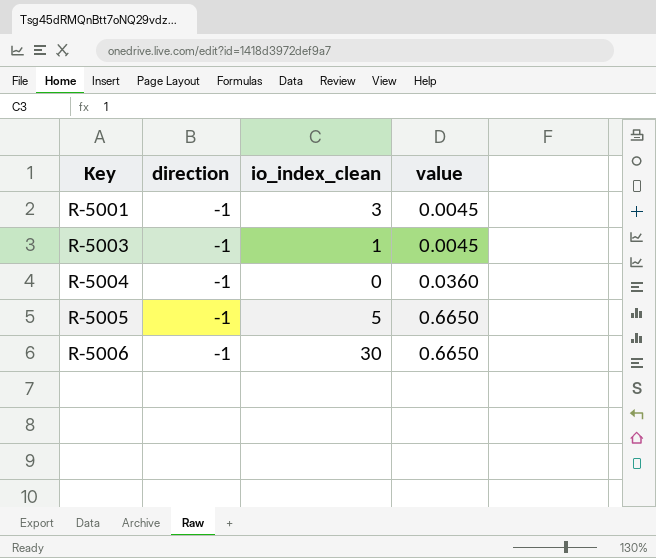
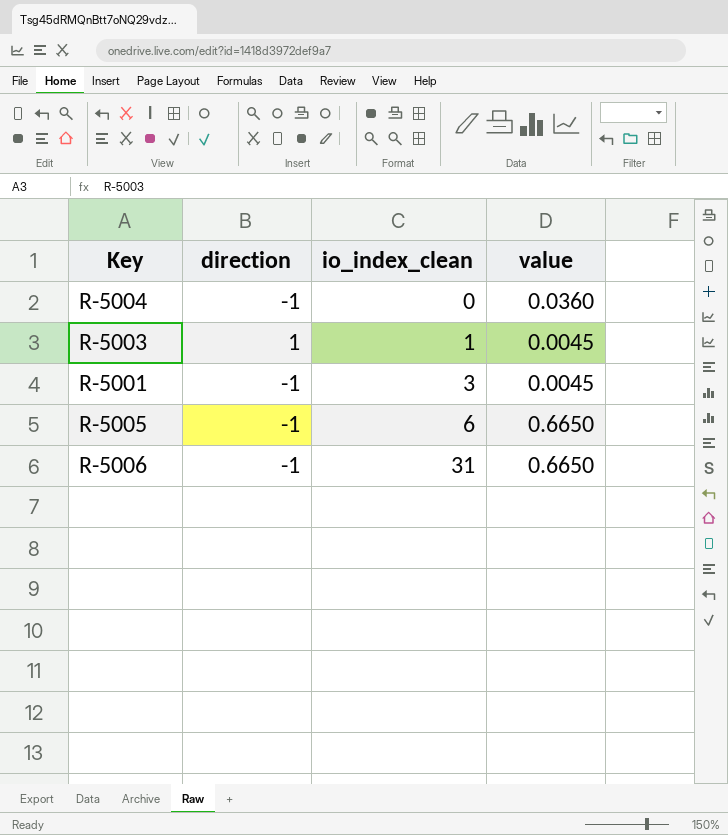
row order: Key ascending -> io_index_clean ascending
R-5003 | direction: -1 -> 1
R-5005 | io_index_clean: 5 -> 6
R-5006 | io_index_clean: 30 -> 31

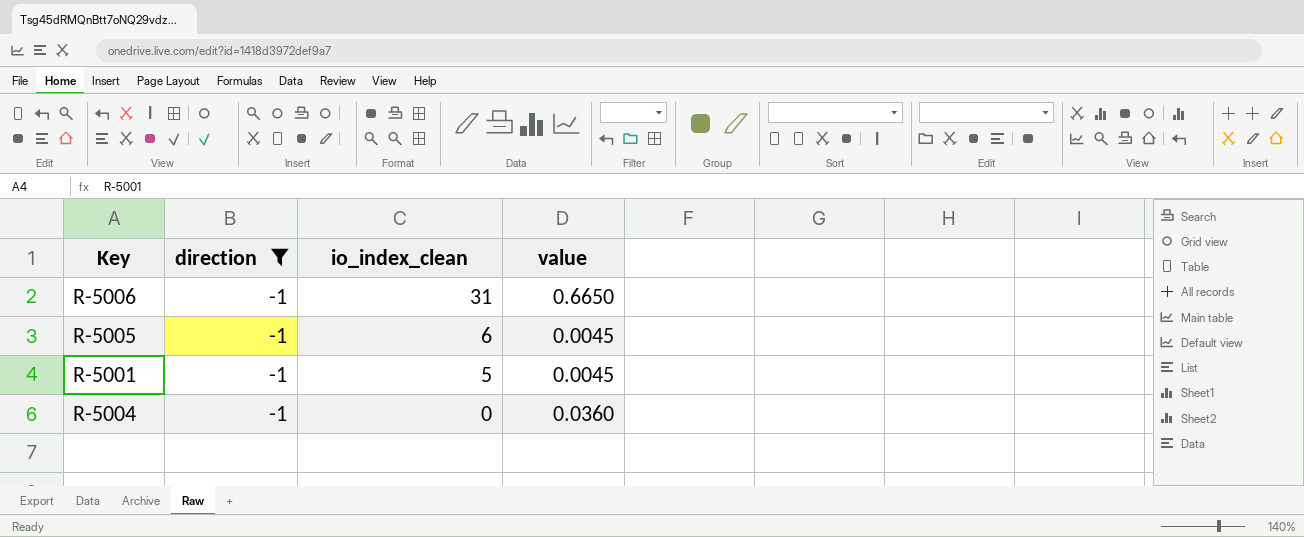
filter: none -> direction = -1
row order: io_index_clean ascending -> io_index_clean descending
R-5005 | value: 0.6650 -> 0.0045
R-5001 | io_index_clean: 3 -> 5

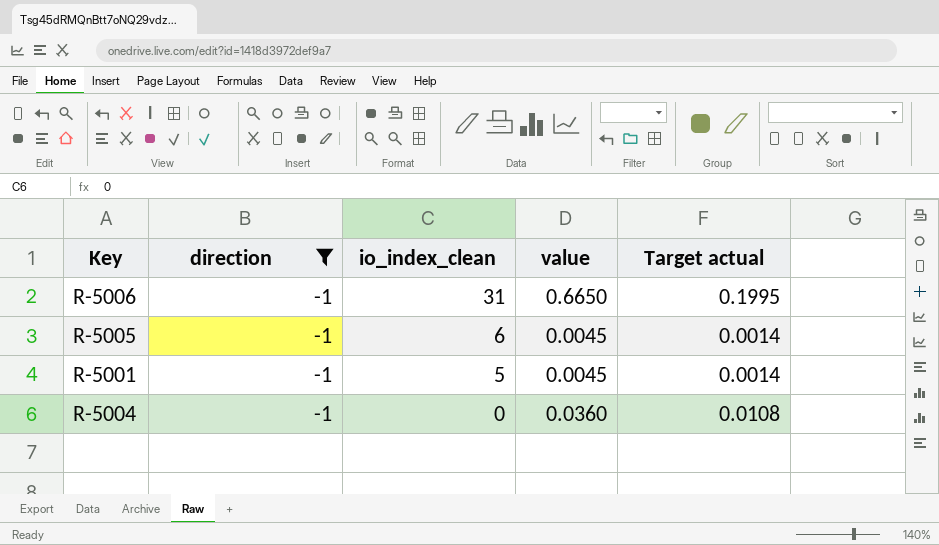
column Target actual | formula: none -> [value] * 0.3

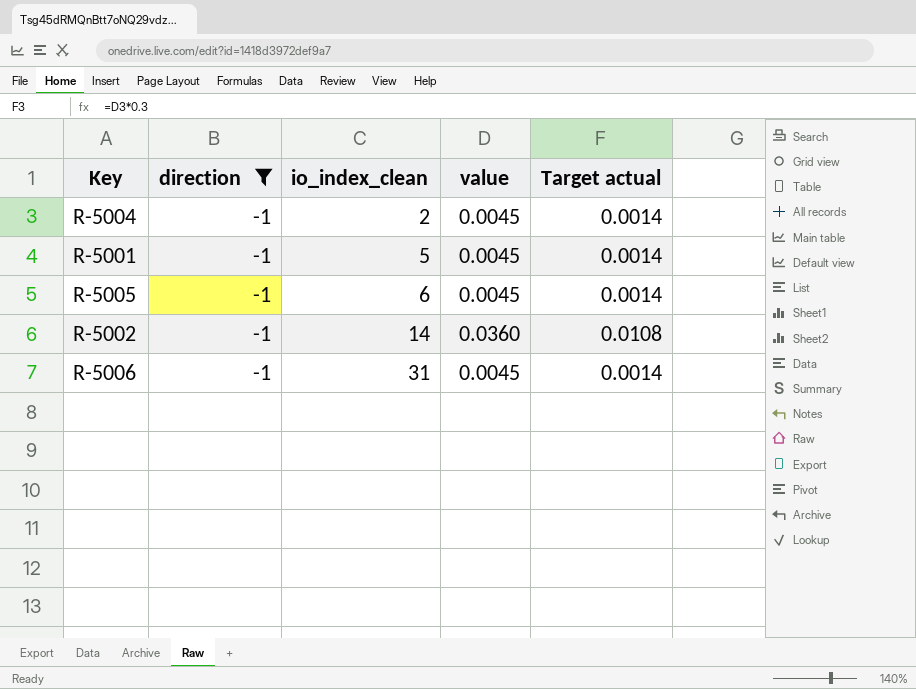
row order: io_index_clean descending -> io_index_clean ascending
R-5004 | io_index_clean: 0 -> 2
R-5004 | value: 0.0360 -> 0.0045
R-5004 | Target actual: 0.0108 -> 0.0014
row R-5002: none -> -1 | 14 | 0.0360 | 0.0108
R-5006 | value: 0.6650 -> 0.0045
R-5006 | Target actual: 0.1995 -> 0.0014

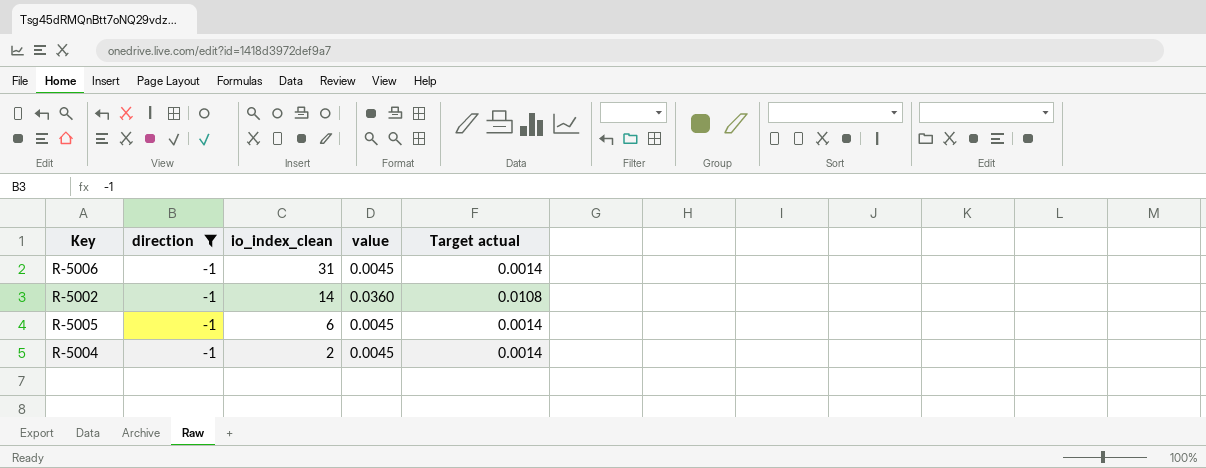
row order: io_index_clean ascending -> io_index_clean descending
row R-5001: -1 | 5 | 0.0045 | 0.0014 -> none

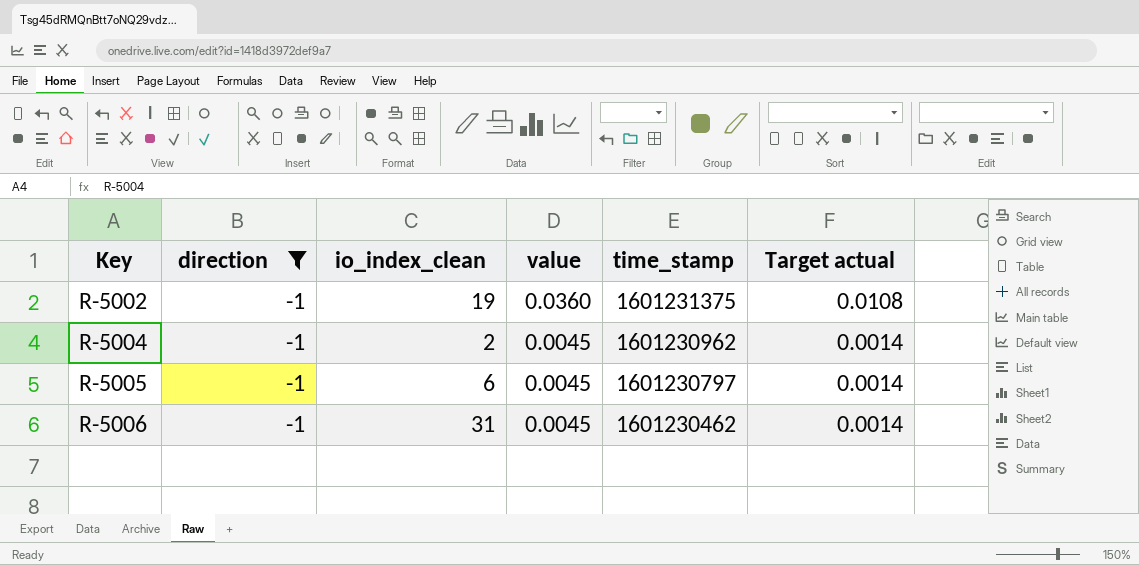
row order: io_index_clean descending -> Key ascending
column time_stamp | position: none -> 5
R-5002 | io_index_clean: 14 -> 19

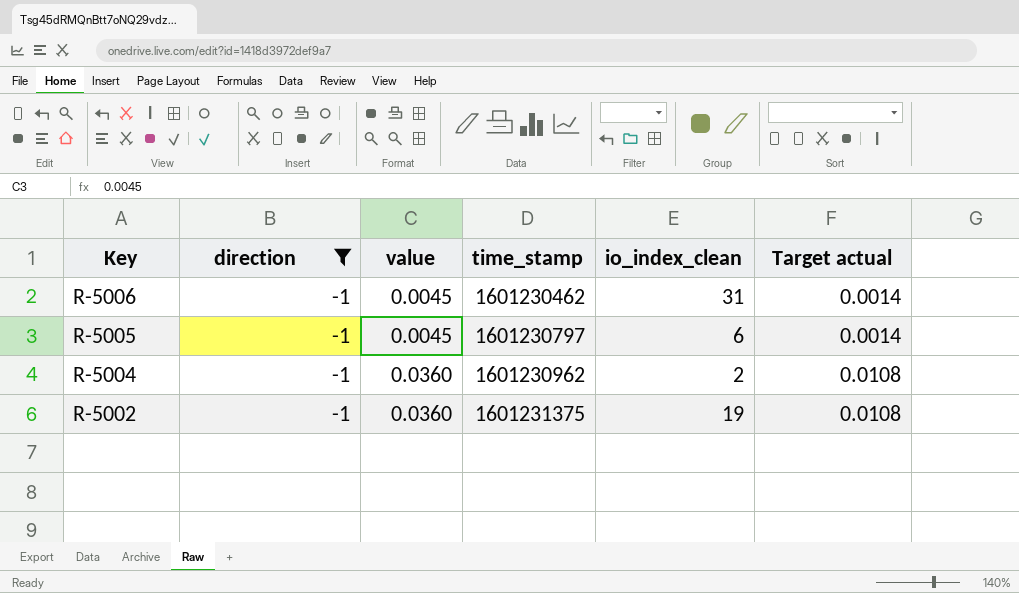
row order: Key ascending -> Key descending
column io_index_clean | position: 3 -> 5
R-5004 | value: 0.0045 -> 0.0360
R-5004 | Target actual: 0.0014 -> 0.0108

